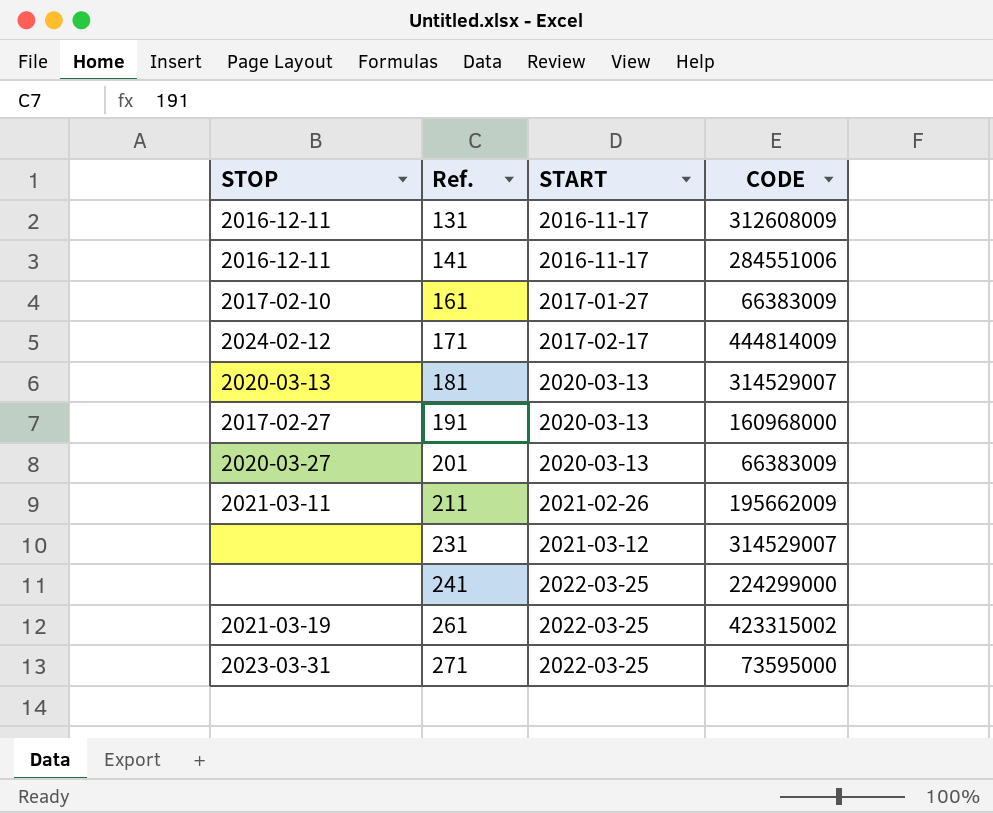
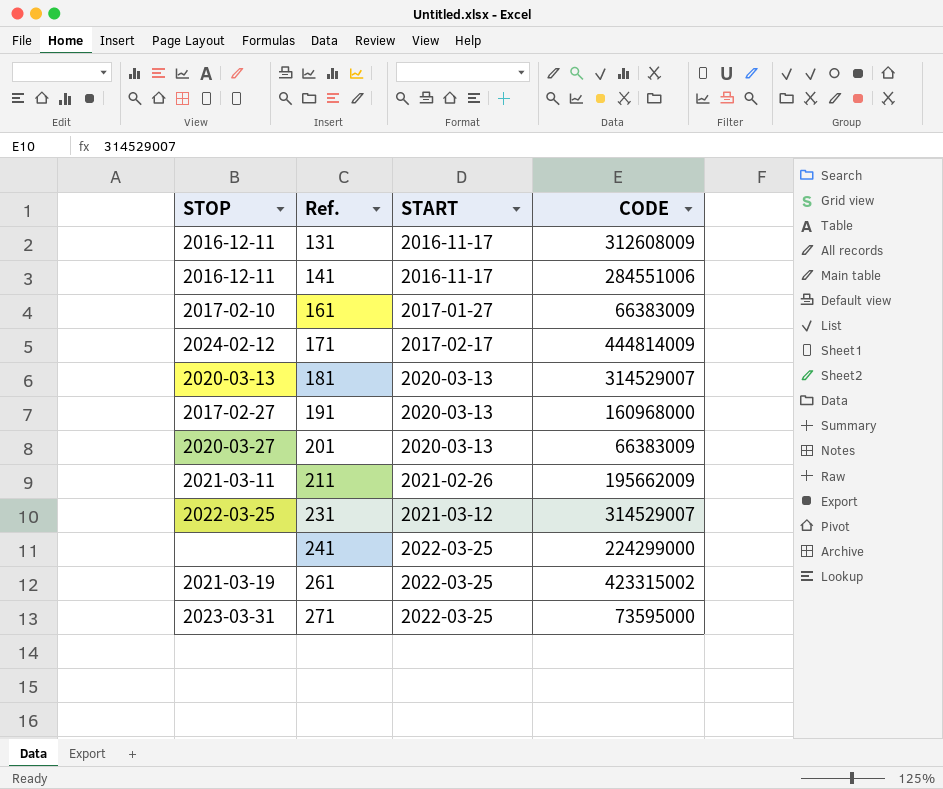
231 | STOP: none -> 2022-03-25

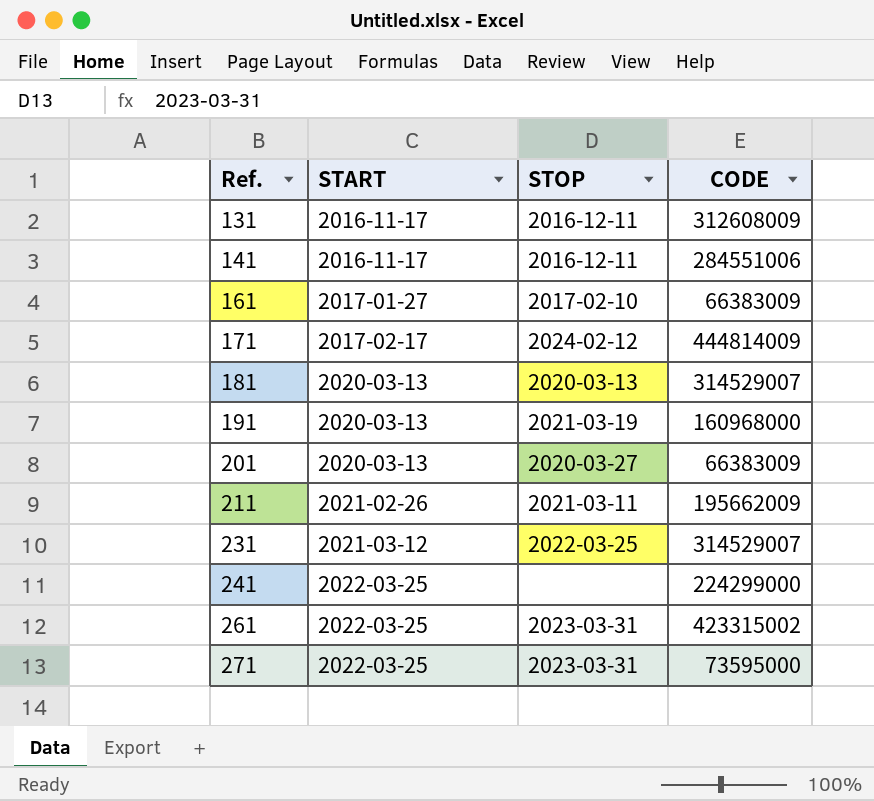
column STOP | position: 1 -> 3
191 | STOP: 2017-02-27 -> 2021-03-19
261 | STOP: 2021-03-19 -> 2023-03-31

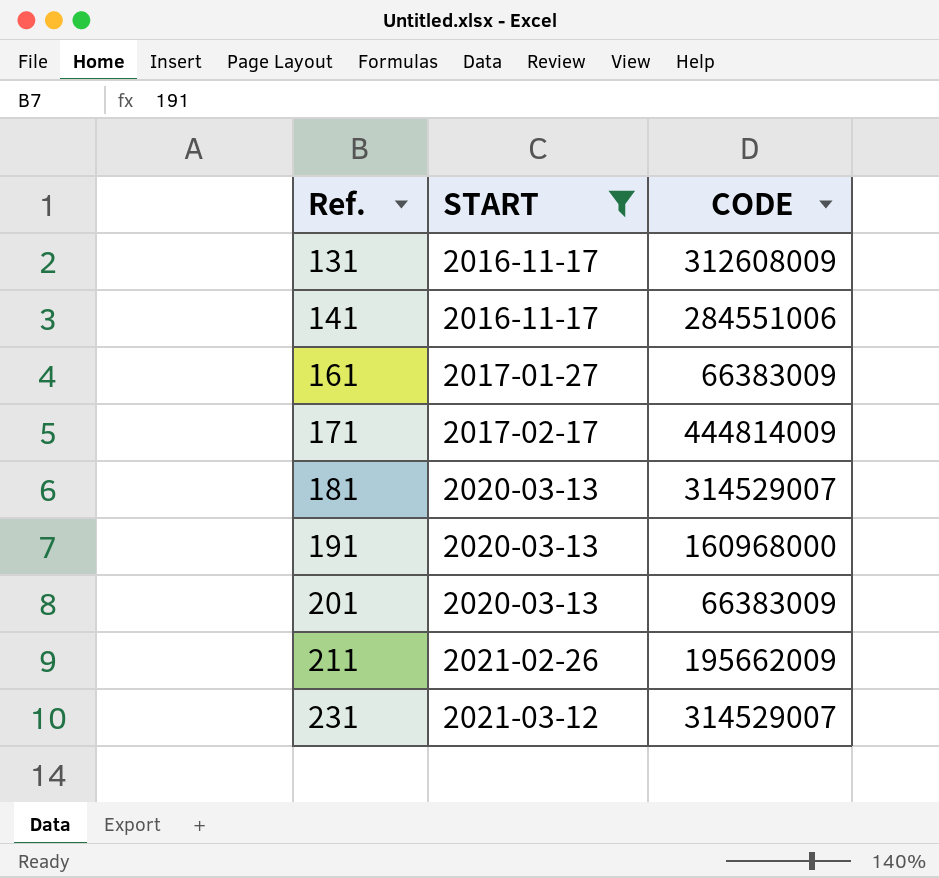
filter: none -> START != 2022-03-25
column STOP | position: 3 -> none

